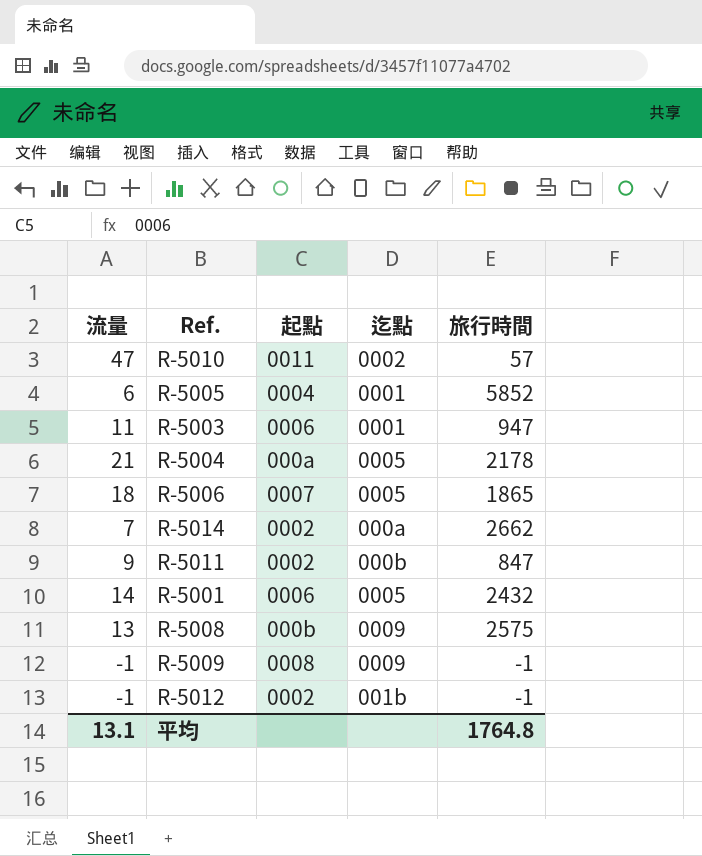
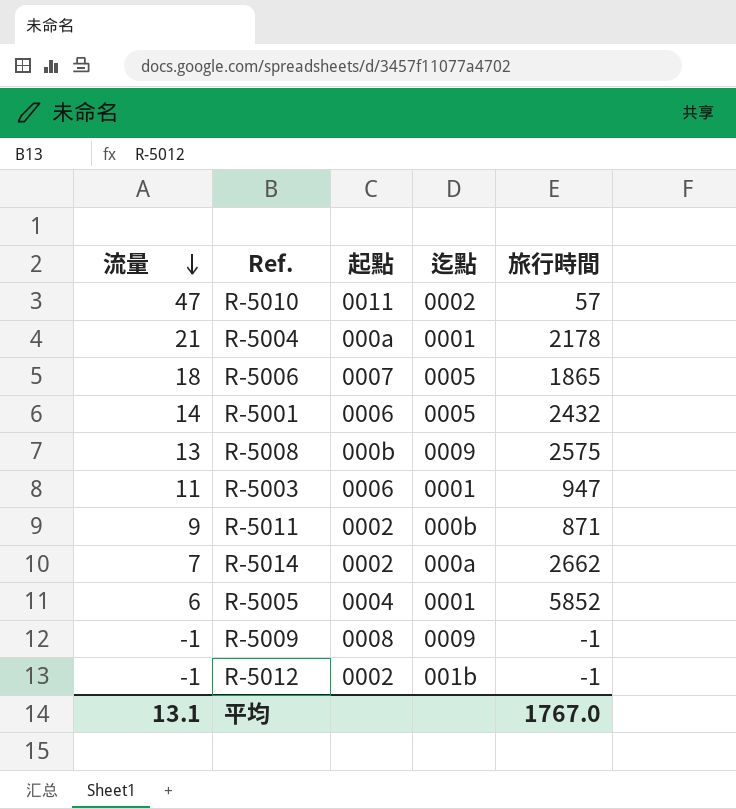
row order: none -> 流量 descending
R-5004 | 迄點: 0005 -> 0001
R-5011 | 旅行時間: 847 -> 871
平均 | 旅行時間: 1764.8 -> 1767.0

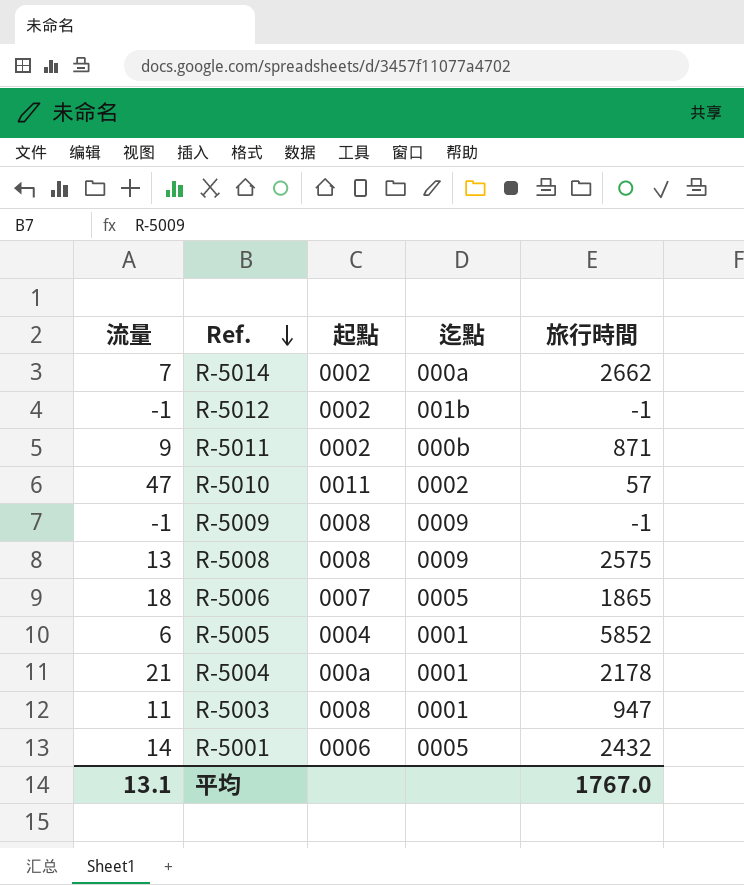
row order: 流量 descending -> Ref. descending
R-5008 | 起點: 000b -> 0008
R-5003 | 起點: 0006 -> 0008

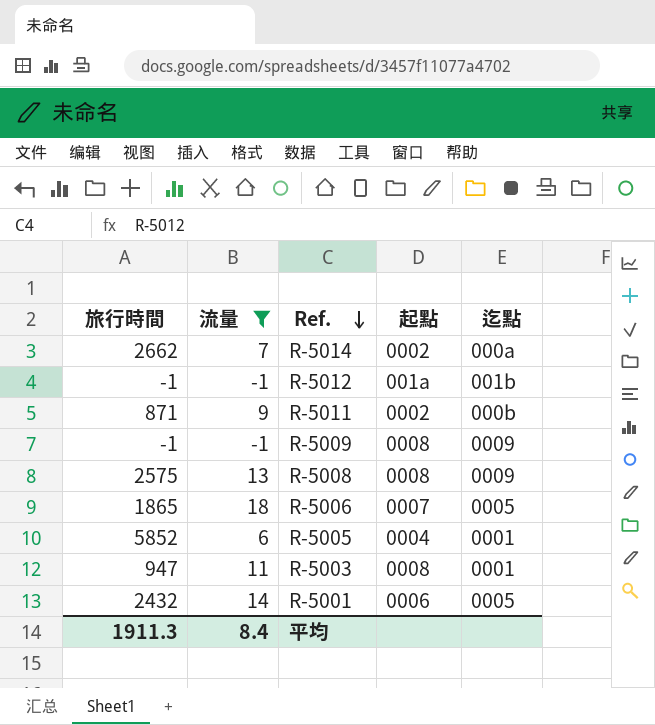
filter: none -> 流量 <= 18
column 旅行時間 | position: 5 -> 1
R-5012 | 起點: 0002 -> 001a
平均 | 旅行時間: 1767.0 -> 1911.3
平均 | 流量: 13.1 -> 8.4

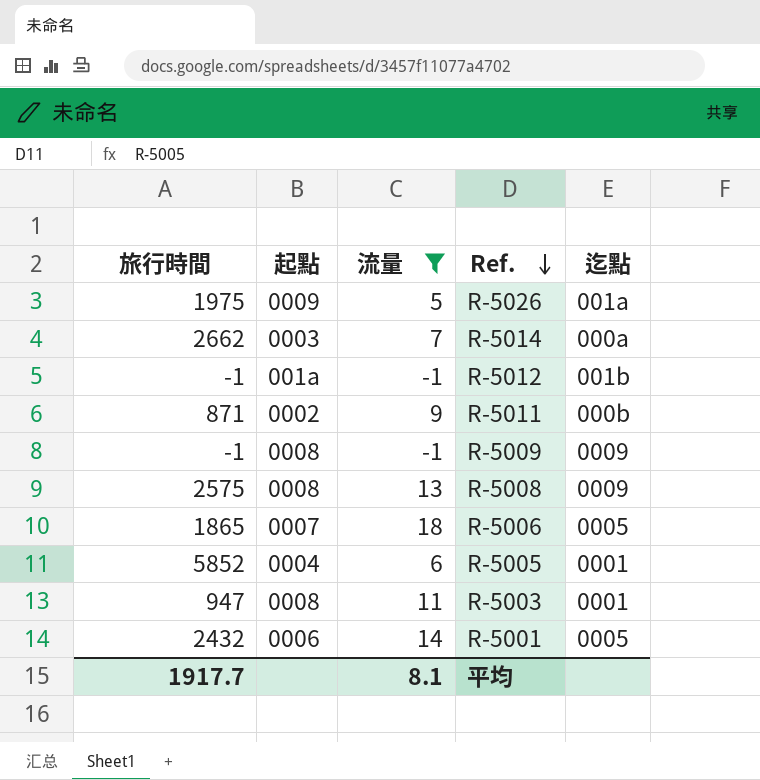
column 起點 | position: 4 -> 2
row R-5026: none -> 1975 | 0009 | 5 | 001a
R-5014 | 起點: 0002 -> 0003
平均 | 旅行時間: 1911.3 -> 1917.7
平均 | 流量: 8.4 -> 8.1

